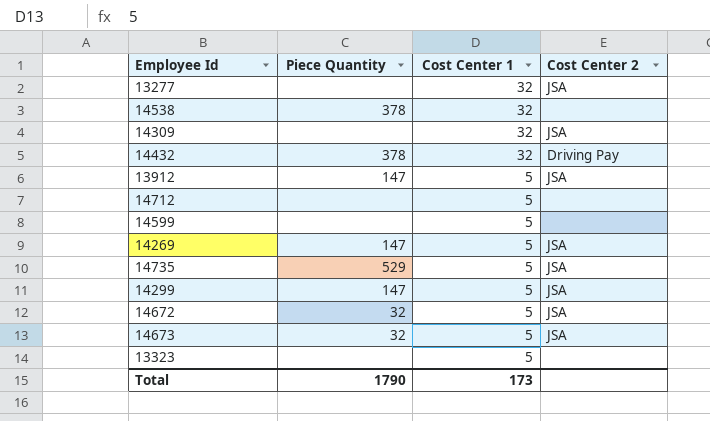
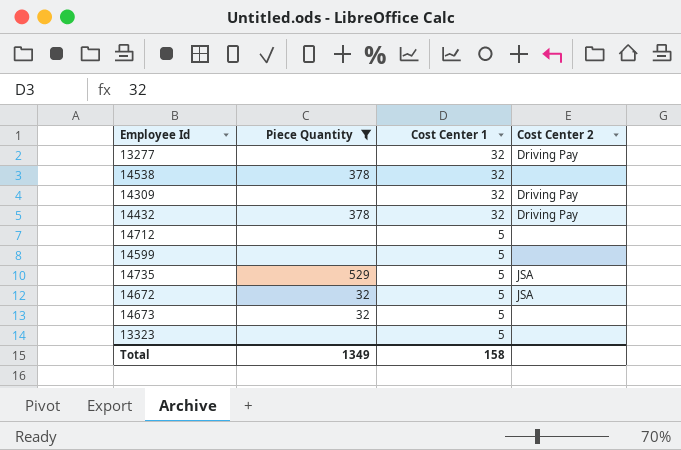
filter: none -> Piece Quantity != 147
13277 | Cost Center 2: JSA -> Driving Pay
14309 | Cost Center 2: JSA -> Driving Pay
14673 | Cost Center 2: JSA -> none
Total | Piece Quantity: 1790 -> 1349
Total | Cost Center 1: 173 -> 158

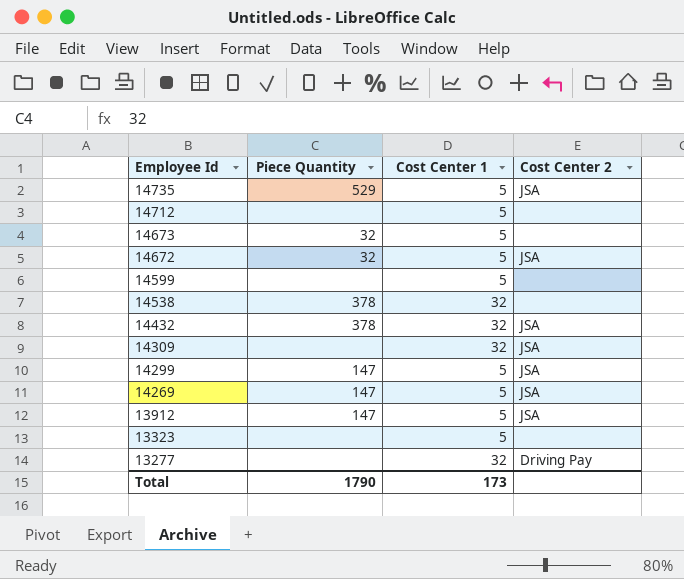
filter: Piece Quantity != 147 -> none
row order: Cost Center 1 descending -> Employee Id descending
14432 | Cost Center 2: Driving Pay -> JSA
14309 | Cost Center 2: Driving Pay -> JSA
Total | Piece Quantity: 1349 -> 1790
Total | Cost Center 1: 158 -> 173

